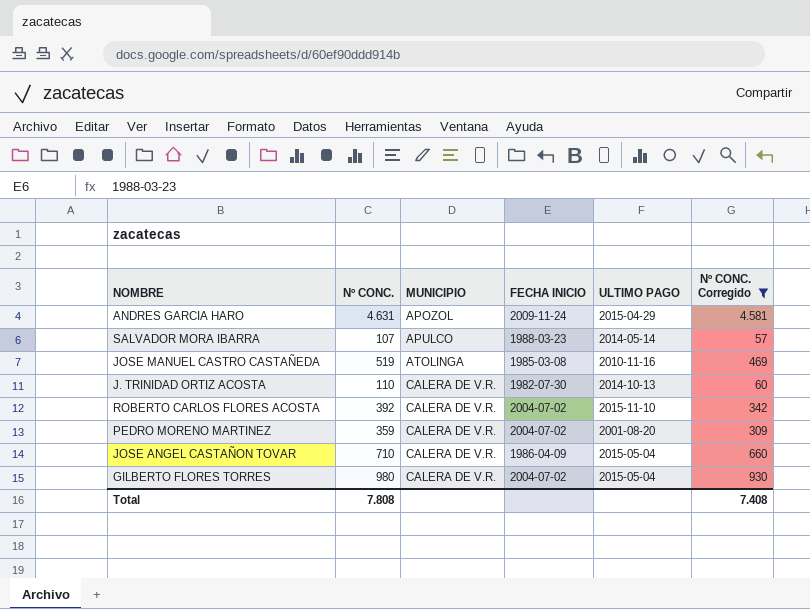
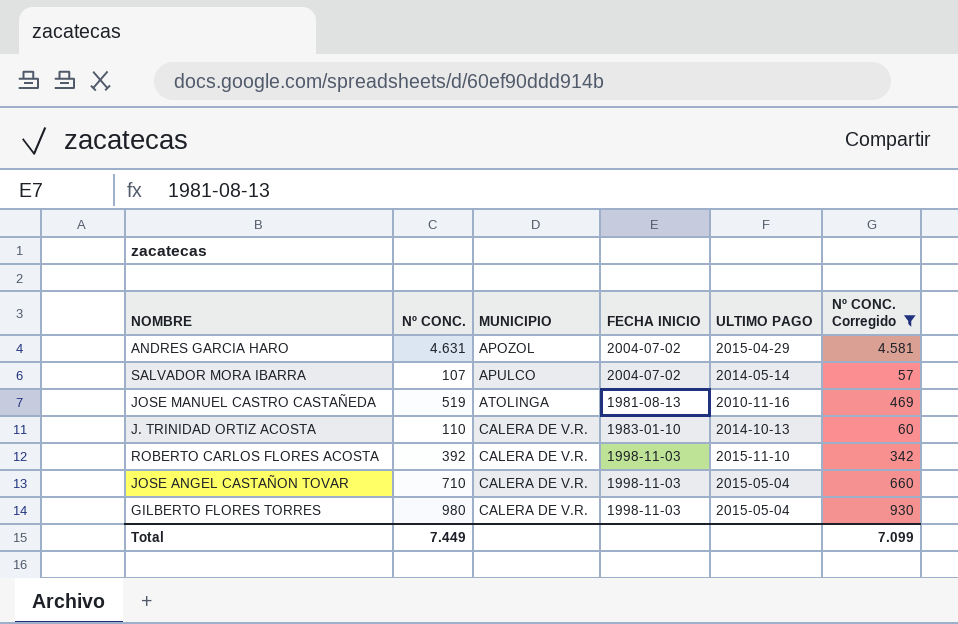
row PEDRO MORENO MARTINEZ: 359 | CALERA DE V.R. | 2004-07-02 | 2001-08-20 | 309 -> none
ANDRES GARCIA HARO | FECHA INICIO: 2009-11-24 -> 2004-07-02
SALVADOR MORA IBARRA | FECHA INICIO: 1988-03-23 -> 2004-07-02
JOSE MANUEL CASTRO CASTAÑEDA | FECHA INICIO: 1985-03-08 -> 1981-08-13
J. TRINIDAD ORTIZ ACOSTA | FECHA INICIO: 1982-07-30 -> 1983-01-10
ROBERTO CARLOS FLORES ACOSTA | FECHA INICIO: 2004-07-02 -> 1998-11-03
JOSE ANGEL CASTAÑON TOVAR | FECHA INICIO: 1986-04-09 -> 1998-11-03
GILBERTO FLORES TORRES | FECHA INICIO: 2004-07-02 -> 1998-11-03
Total | Nº CONC.: 7.808 -> 7.449
Total | Nº CONC. Corregido: 7.408 -> 7.099

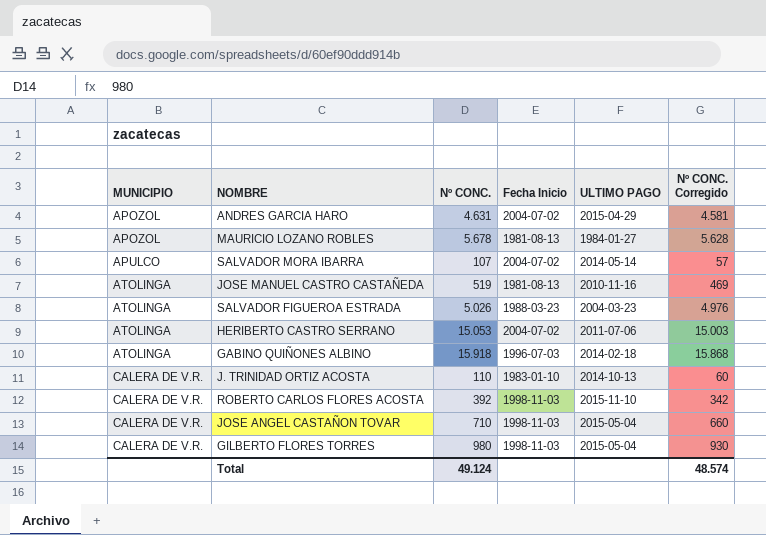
filter: Nº CONC. Corregido <= 4.581 -> none
column MUNICIPIO | position: 3 -> 1
column name: FECHA INICIO -> Fecha Inicio
Total | Nº CONC.: 7.449 -> 49.124
Total | Nº CONC. Corregido: 7.099 -> 48.574

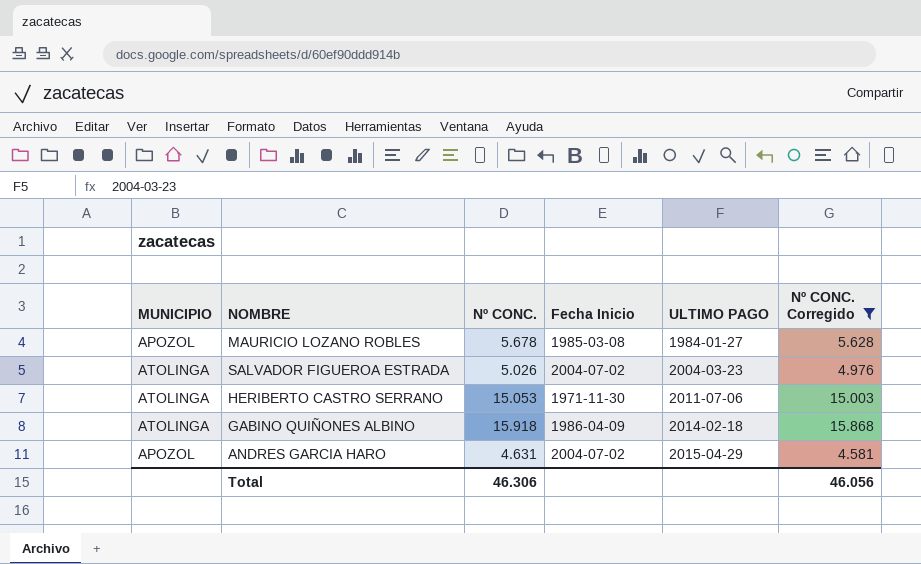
filter: none -> Nº CONC. Corregido >= 4.581
row order: MUNICIPIO ascending -> ULTIMO PAGO ascending
MAURICIO LOZANO ROBLES | Fecha Inicio: 1981-08-13 -> 1985-03-08
SALVADOR FIGUEROA ESTRADA | Fecha Inicio: 1988-03-23 -> 2004-07-02
HERIBERTO CASTRO SERRANO | Fecha Inicio: 2004-07-02 -> 1971-11-30
GABINO QUIÑONES ALBINO | Fecha Inicio: 1996-07-03 -> 1986-04-09
Total | Nº CONC.: 49.124 -> 46.306
Total | Nº CONC. Corregido: 48.574 -> 46.056

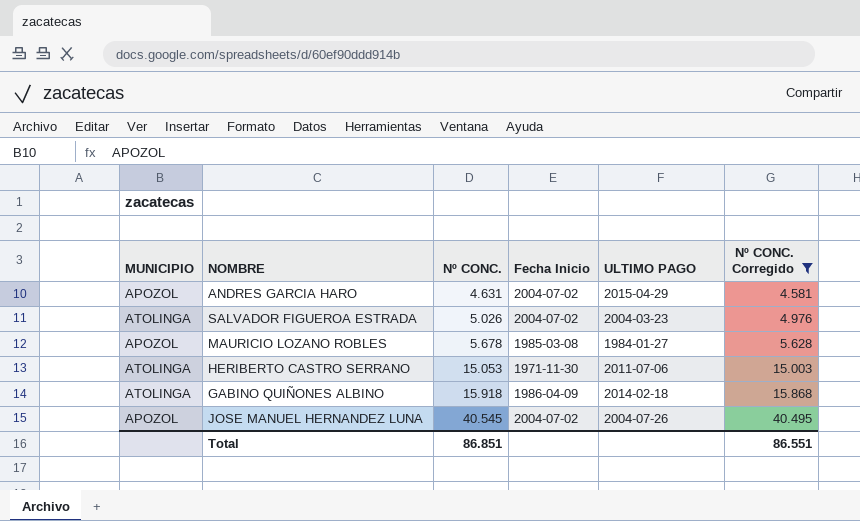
row order: ULTIMO PAGO ascending -> Nº CONC. ascending
row JOSE MANUEL HERNANDEZ LUNA: none -> APOZOL | 40.545 | 2004-07-02 | 2004-07-26 | 40.495
Total | Nº CONC.: 46.306 -> 86.851
Total | Nº CONC. Corregido: 46.056 -> 86.551

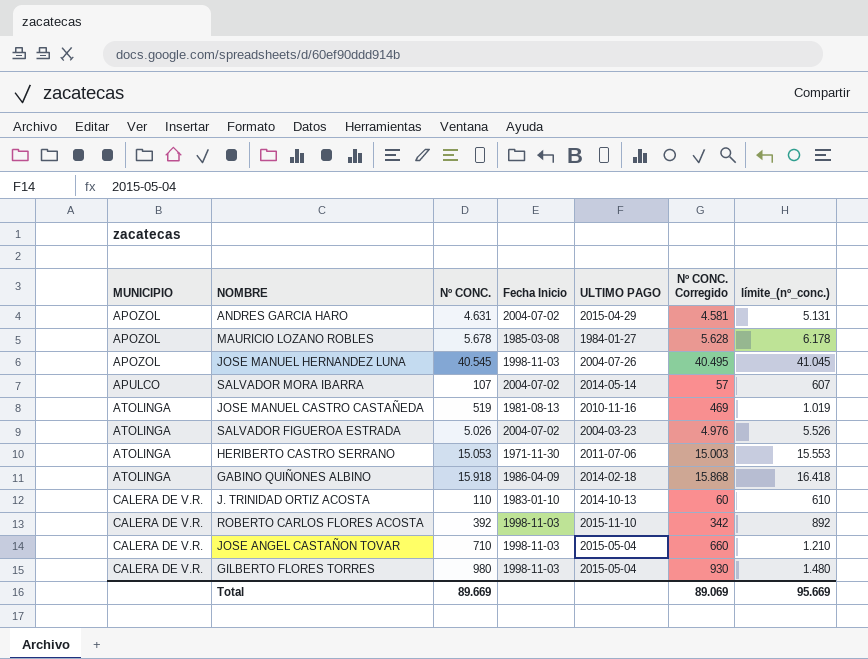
filter: Nº CONC. Corregido >= 4.581 -> none
row order: Nº CONC. ascending -> MUNICIPIO ascending
column límite_(nº_conc.) | formula: none -> [Nº CONC.] + 500
JOSE MANUEL HERNANDEZ LUNA | Fecha Inicio: 2004-07-02 -> 1998-11-03
Total | Nº CONC.: 86.851 -> 89.669
Total | Nº CONC. Corregido: 86.551 -> 89.069

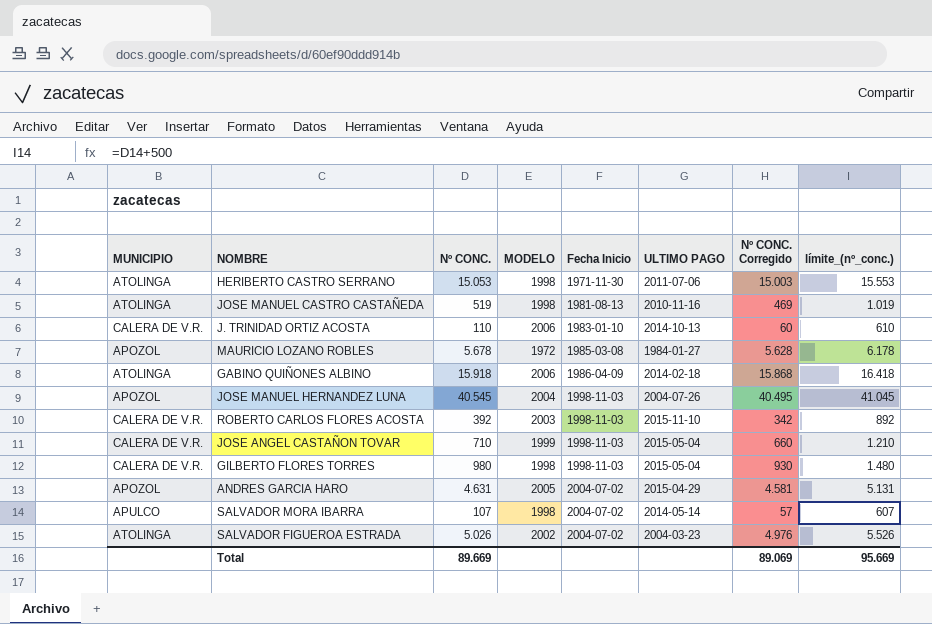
row order: MUNICIPIO ascending -> Fecha Inicio ascending
column MODELO | position: none -> 4

